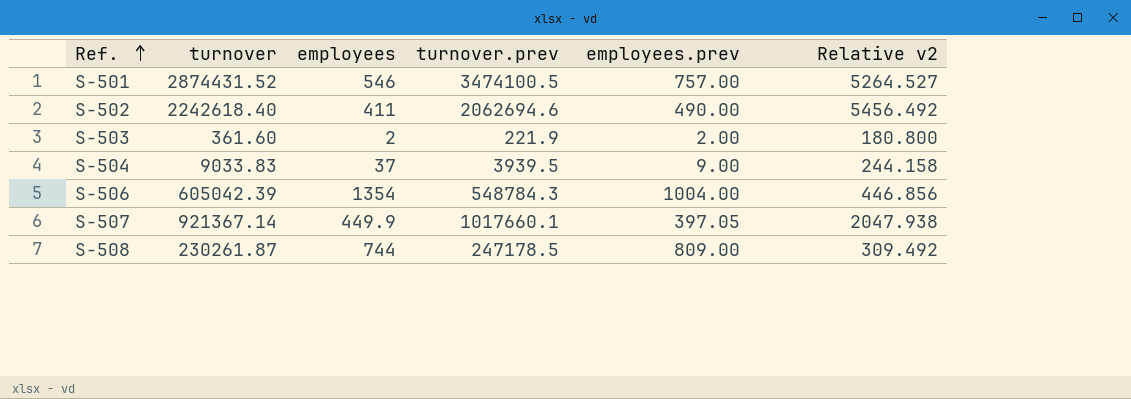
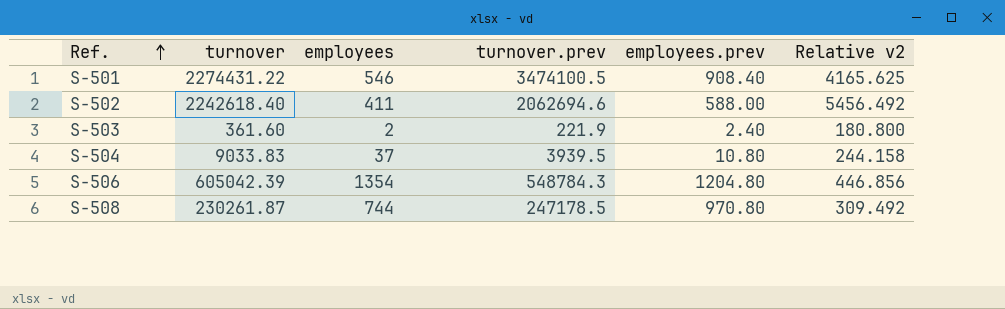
row S-507: 921367.14 | 449.9 | 1017660.1 | 397.05 | 2047.938 -> none
S-501 | turnover: 2874431.52 -> 2274431.22
S-501 | employees.prev: 757.00 -> 908.40
S-501 | Relative v2: 5264.527 -> 4165.625
S-502 | employees.prev: 490.00 -> 588.00
S-503 | employees.prev: 2.00 -> 2.40
S-504 | employees.prev: 9.00 -> 10.80
S-506 | employees.prev: 1004.00 -> 1204.80
S-508 | employees.prev: 809.00 -> 970.80

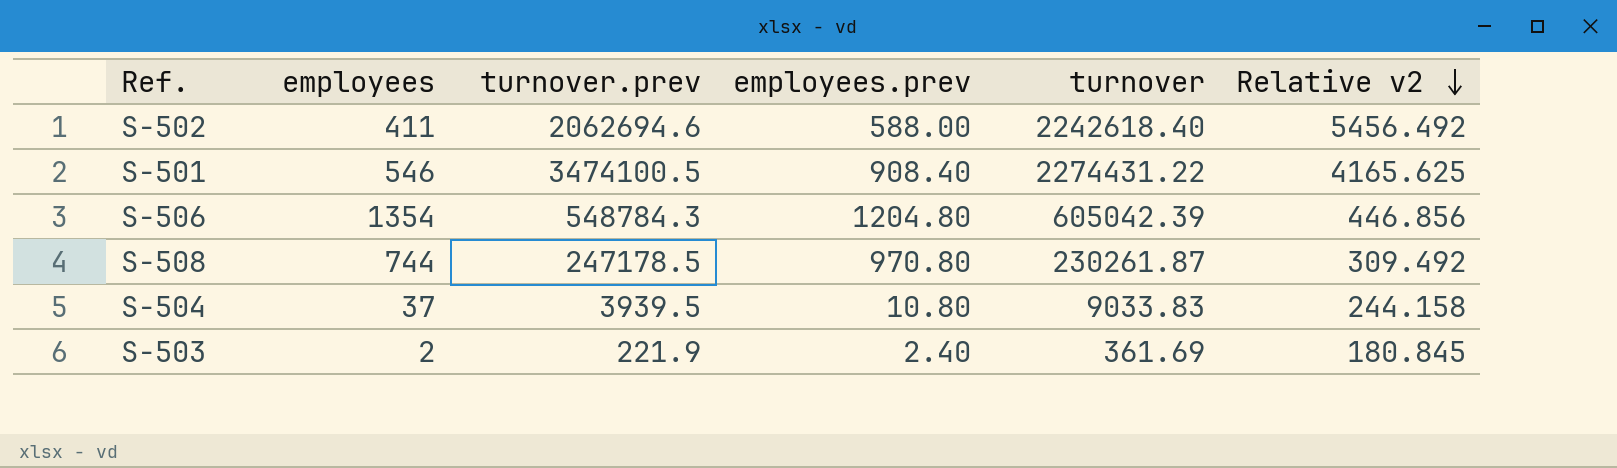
row order: Ref. ascending -> Relative v2 descending
column turnover | position: 2 -> 5
S-503 | turnover: 361.60 -> 361.69
S-503 | Relative v2: 180.800 -> 180.845

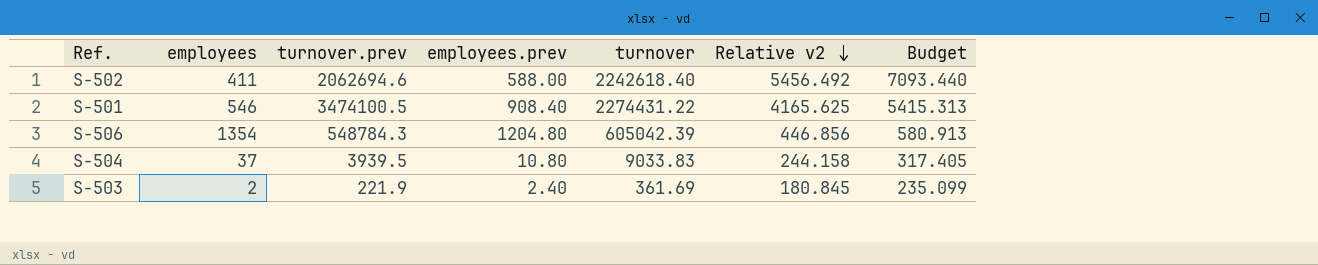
column Budget | formula: none -> [Relative v2] * 1.3
row S-508: 744 | 247178.5 | 970.80 | 230261.87 | 309.492 -> none

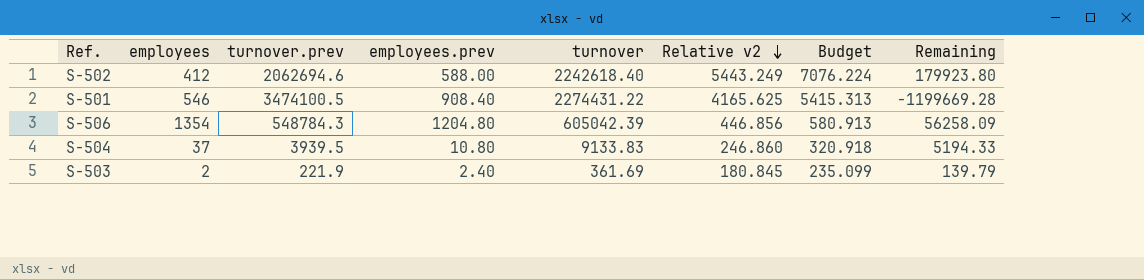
column Remaining | formula: none -> [turnover] - [turnover.prev]
S-502 | employees: 411 -> 412
S-502 | Relative v2: 5456.492 -> 5443.249
S-502 | Budget: 7093.440 -> 7076.224
S-504 | turnover: 9033.83 -> 9133.83
S-504 | Relative v2: 244.158 -> 246.860
S-504 | Budget: 317.405 -> 320.918

